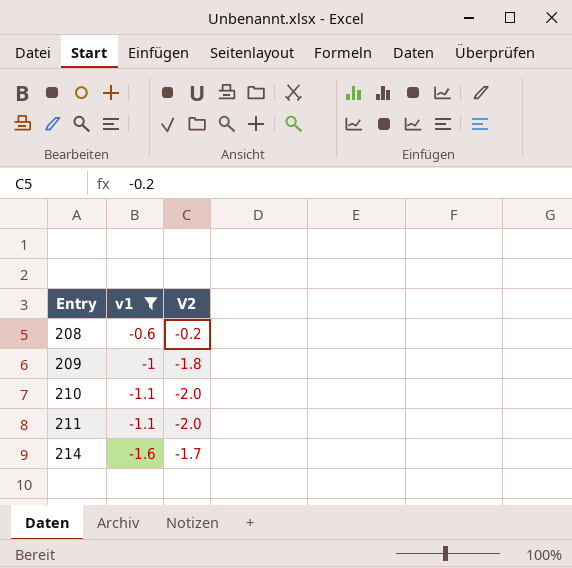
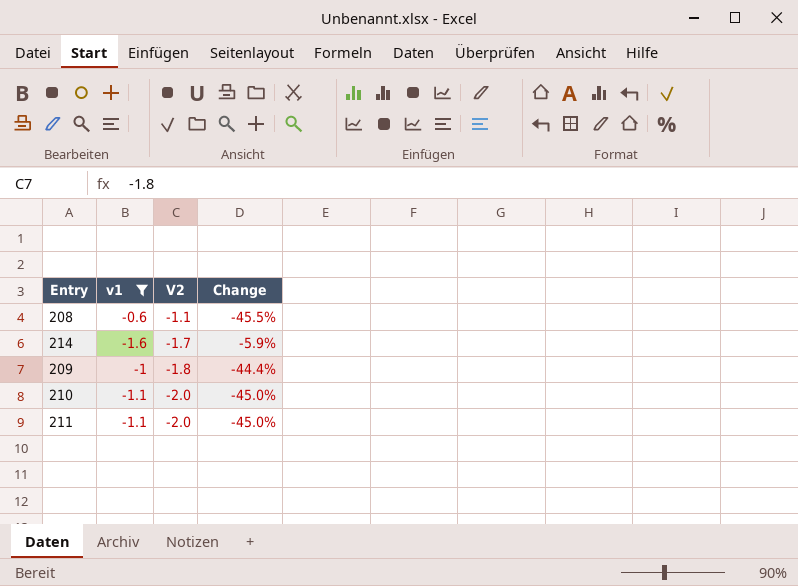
row order: Entry ascending -> V2 descending
column Change | formula: none -> ([v1] - [V2]) / [V2]
208 | V2: -0.2 -> -1.1

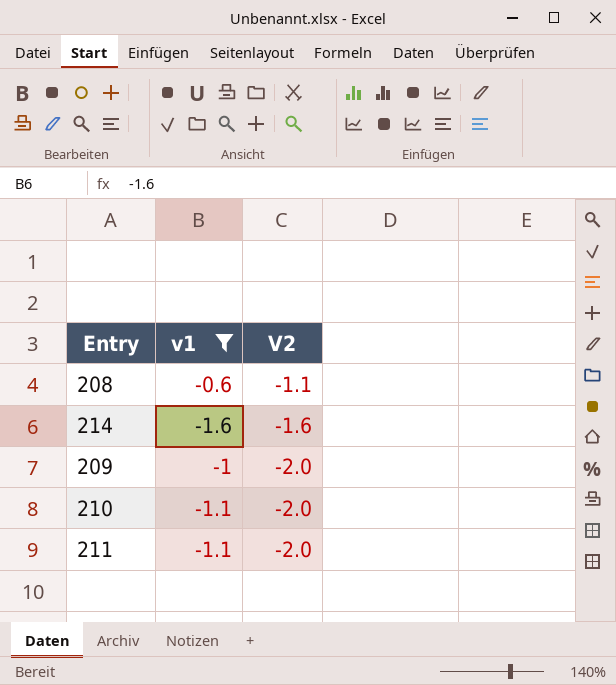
column Change | formula: ([v1] - [V2]) / [V2] -> none
214 | V2: -1.7 -> -1.6
209 | V2: -1.8 -> -2.0

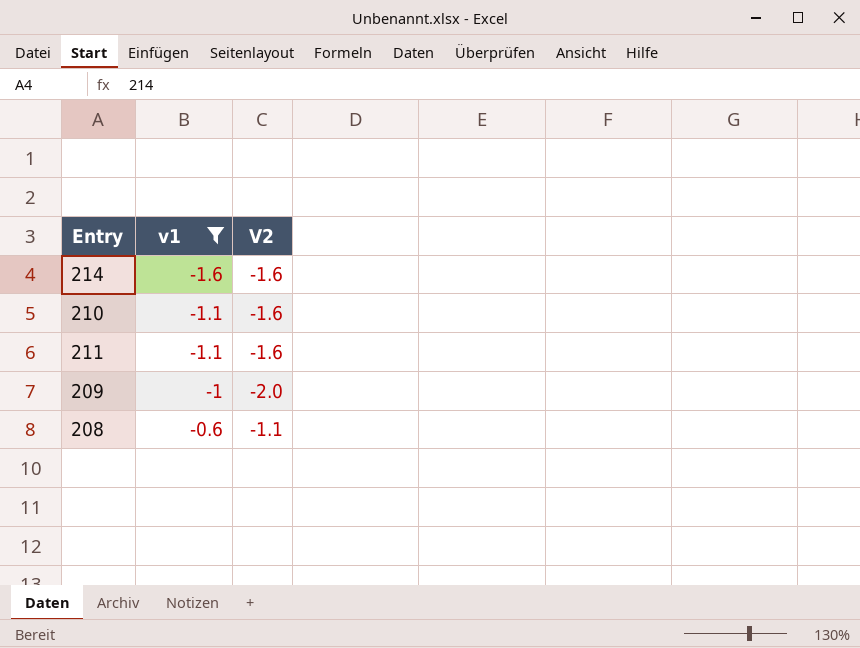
row order: V2 descending -> v1 ascending
210 | V2: -2.0 -> -1.6
211 | V2: -2.0 -> -1.6

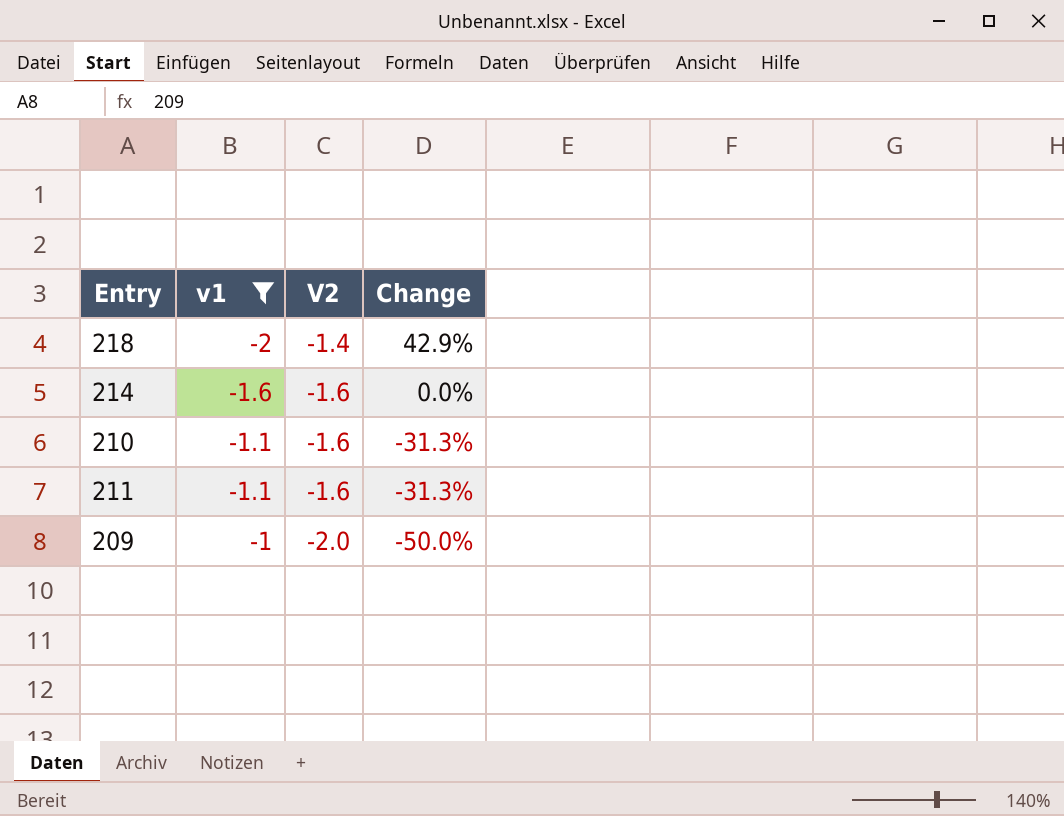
column Change | formula: none -> ([v1] - [V2]) / [V2]
row 208: -0.6 | -1.1 -> none
row 218: none -> -2 | -1.4 | 42.9%

